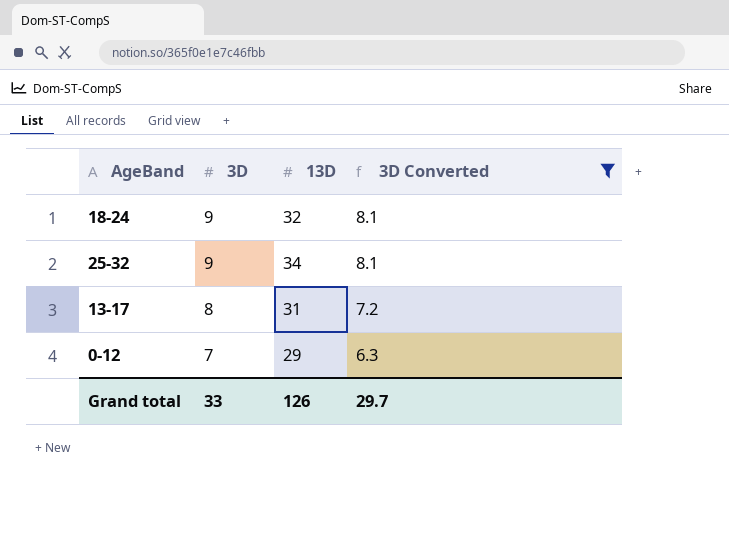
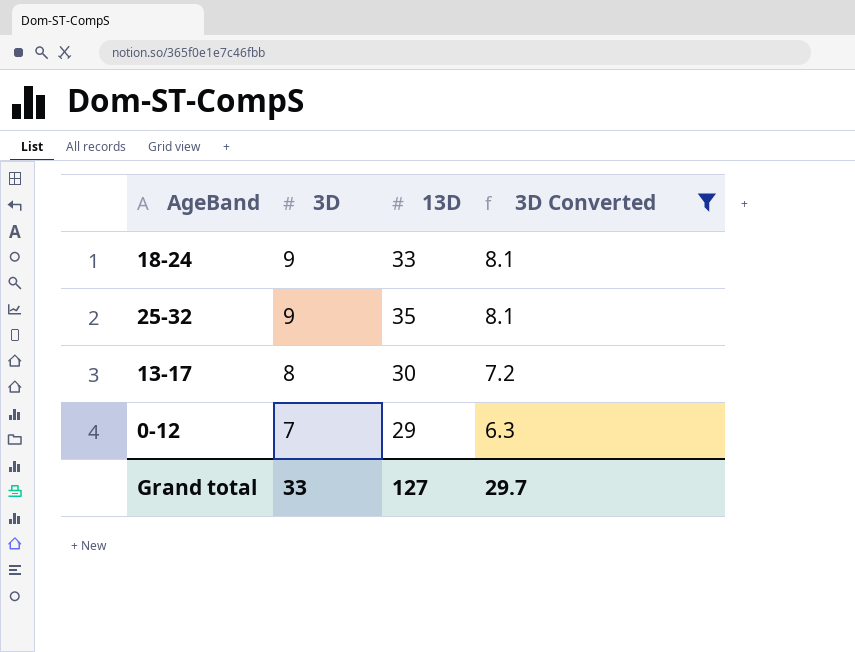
18-24 | 13D: 32 -> 33
25-32 | 13D: 34 -> 35
13-17 | 13D: 31 -> 30
Grand total | 13D: 126 -> 127

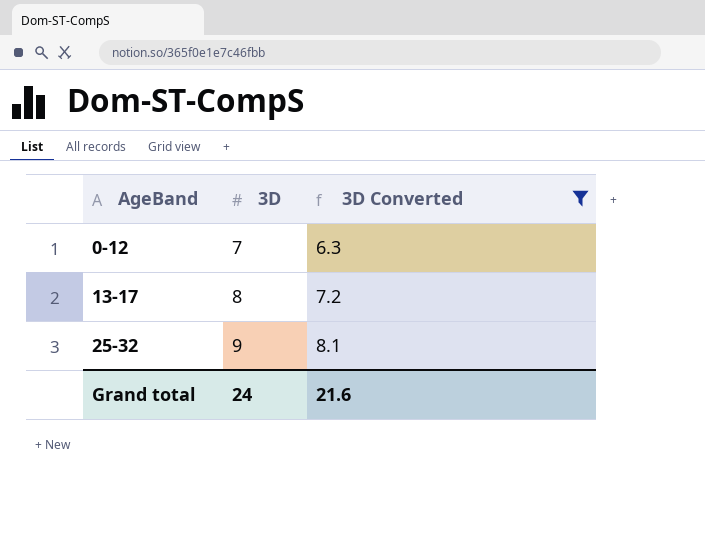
row order: 3D descending -> AgeBand ascending
column 13D | position: 3 -> none
row 18-24: 9 | 33 | 8.1 -> none
Grand total | 3D: 33 -> 24
Grand total | 3D Converted: 29.7 -> 21.6

